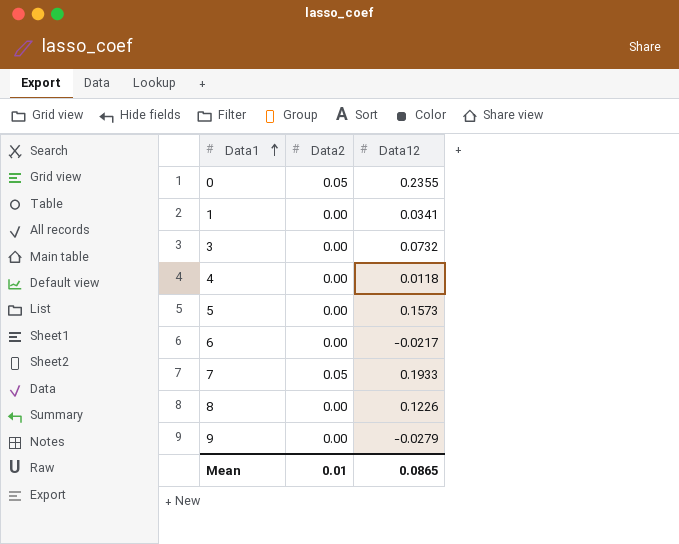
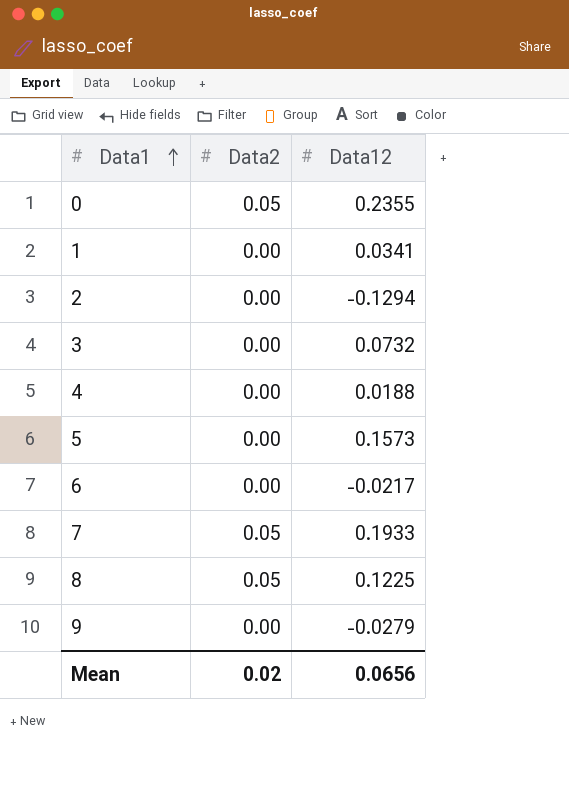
row 2: none -> 0.00 | -0.1294
4 | Data12: 0.0118 -> 0.0188
8 | Data2: 0.00 -> 0.05
8 | Data12: 0.1226 -> 0.1225
Mean | Data2: 0.01 -> 0.02
Mean | Data12: 0.0865 -> 0.0656

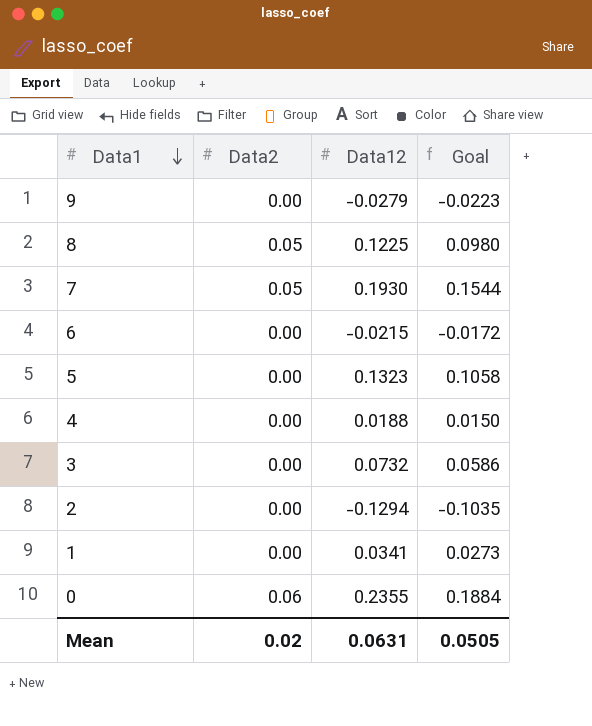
row order: Data1 ascending -> Data1 descending
column Goal | formula: none -> [Data12] * 0.8
7 | Data12: 0.1933 -> 0.1930
6 | Data12: -0.0217 -> -0.0215
5 | Data12: 0.1573 -> 0.1323
0 | Data2: 0.05 -> 0.06
Mean | Data12: 0.0656 -> 0.0631

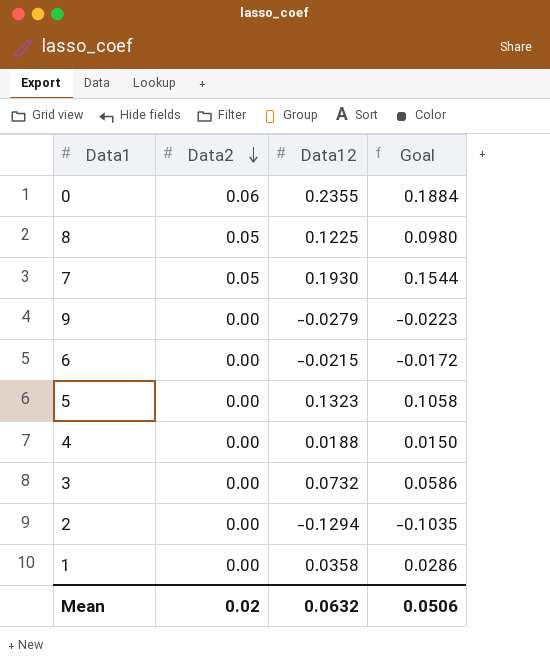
row order: Data1 descending -> Data2 descending
1 | Data12: 0.0341 -> 0.0358
1 | Goal: 0.0273 -> 0.0286
Mean | Data12: 0.0631 -> 0.0632
Mean | Goal: 0.0505 -> 0.0506

